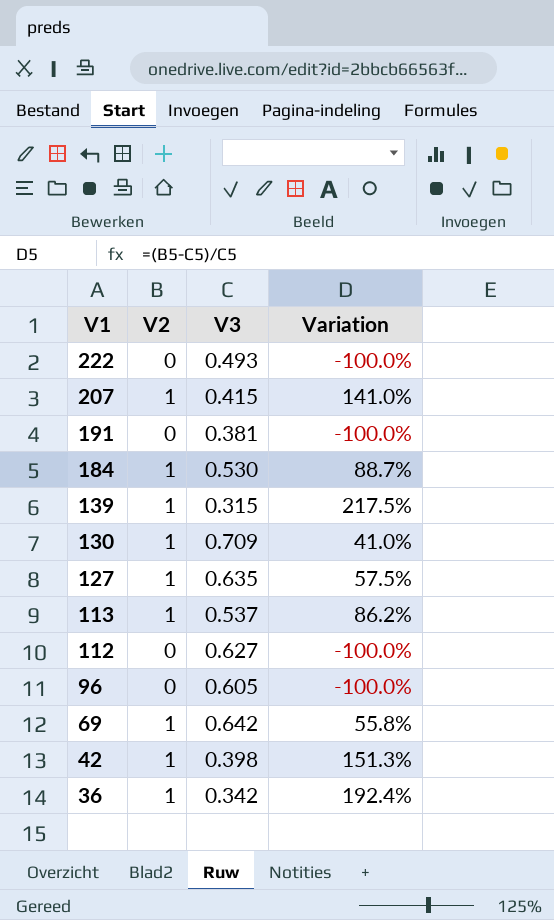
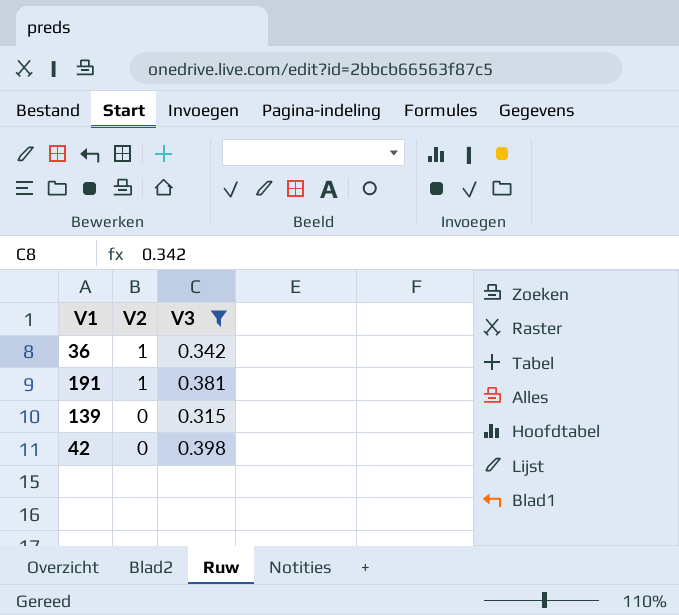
filter: none -> V3 <= 0.398
row order: V1 descending -> V2 descending
column Variation | formula: ([V2] - [V3]) / [V3] -> none
191 | V2: 0 -> 1
139 | V2: 1 -> 0
42 | V2: 1 -> 0

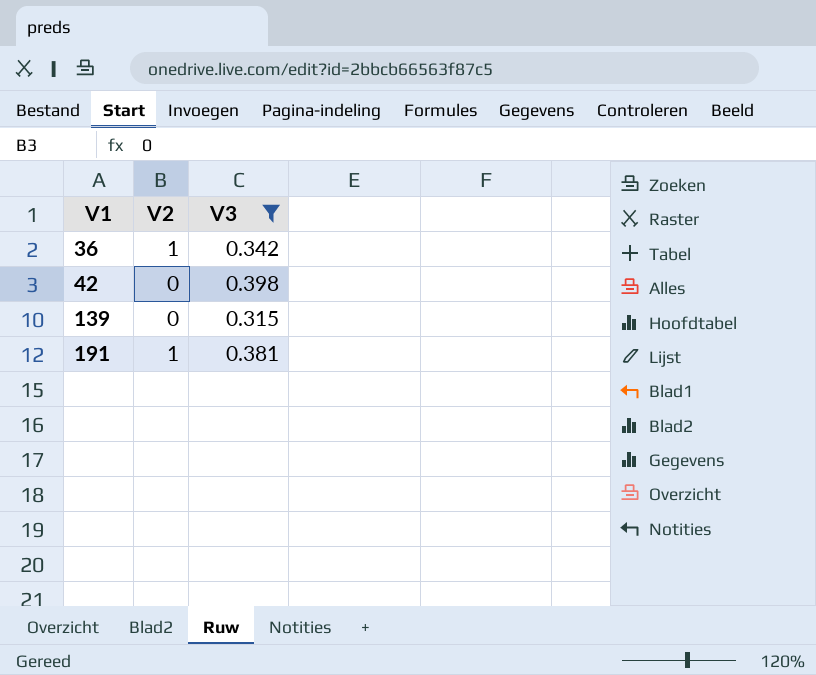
row order: V2 descending -> V1 ascending

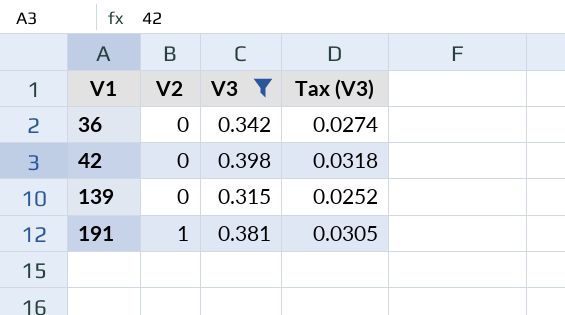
column Tax (V3) | formula: none -> [V3] * 0.08
36 | V2: 1 -> 0

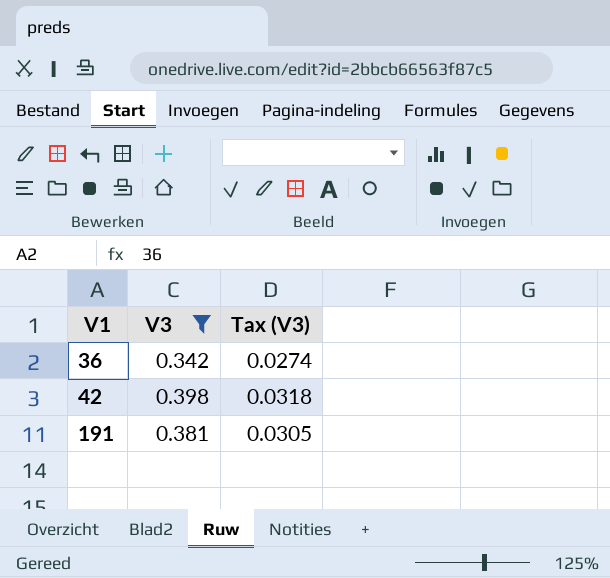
column V2 | position: 2 -> none
row 139: 0 | 0.315 | 0.0252 -> none

